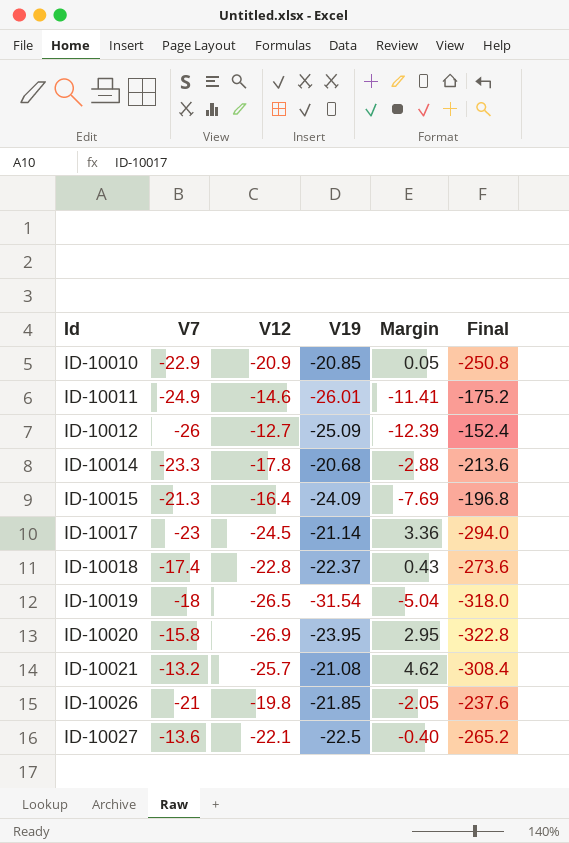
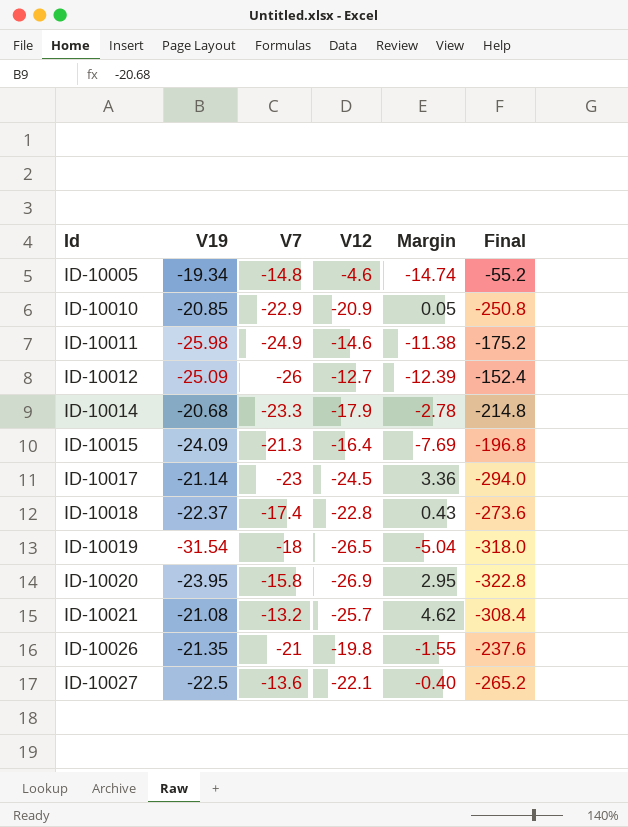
column V19 | position: 4 -> 2
row ID-10005: none -> -19.34 | -14.8 | -4.6 | -14.74 | -55.2
ID-10011 | V19: -26.01 -> -25.98
ID-10011 | Margin: -11.41 -> -11.38
ID-10014 | V12: -17.8 -> -17.9
ID-10014 | Margin: -2.88 -> -2.78
ID-10014 | Final: -213.6 -> -214.8
ID-10026 | V19: -21.85 -> -21.35
ID-10026 | Margin: -2.05 -> -1.55

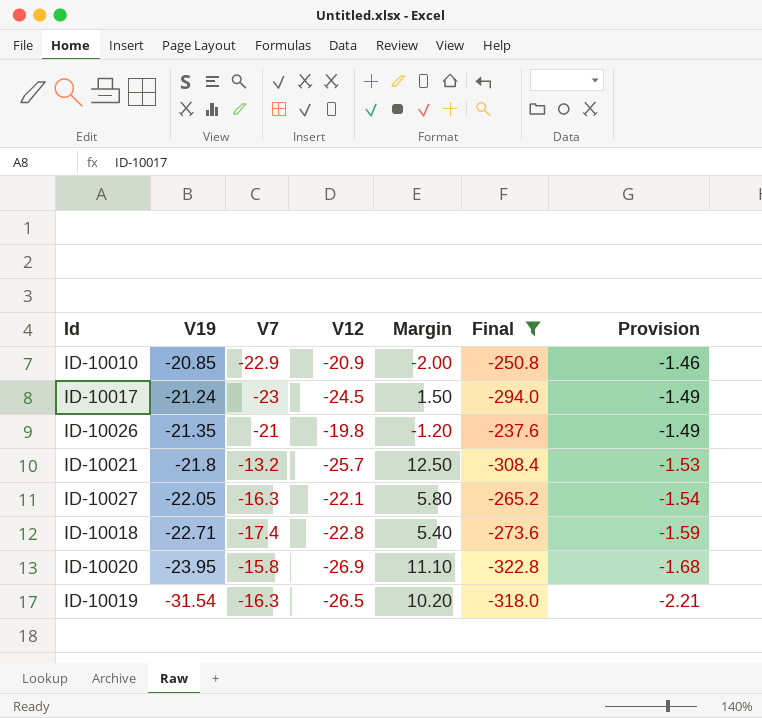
filter: none -> Final <= -237.6
row order: Id ascending -> V19 descending
column Margin | formula: [V19] - [V12] -> [V7] - [V12]
column Provision | formula: none -> [V19] * 0.07
ID-10017 | V19: -21.14 -> -21.24
ID-10021 | V19: -21.08 -> -21.8
ID-10027 | V19: -22.5 -> -22.05
ID-10027 | V7: -13.6 -> -16.3
ID-10018 | V19: -22.37 -> -22.71
ID-10019 | V7: -18 -> -16.3

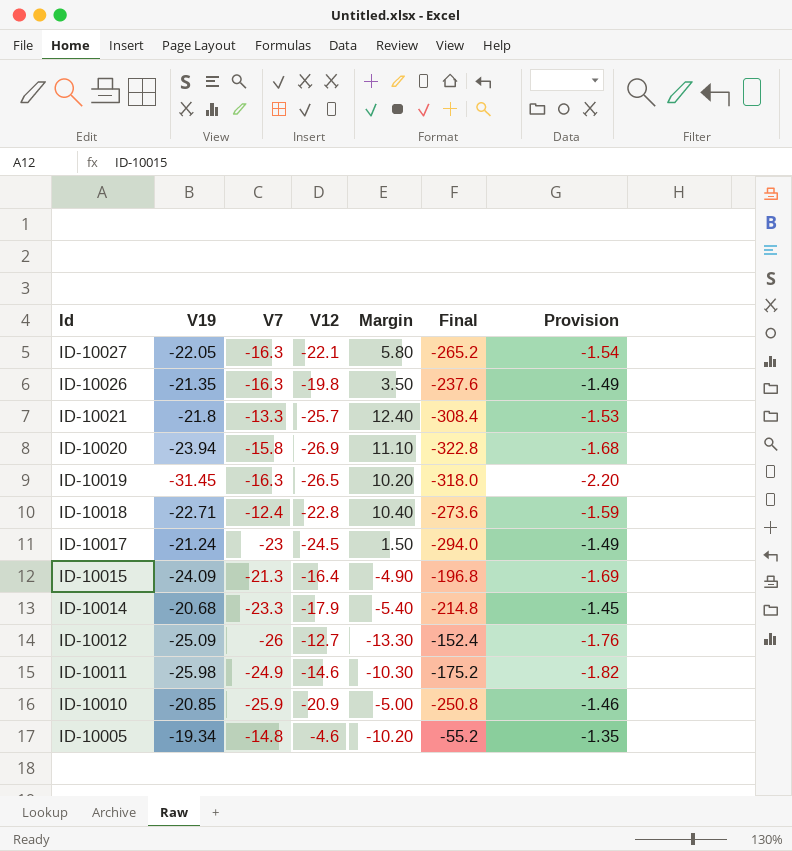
filter: Final <= -237.6 -> none
row order: V19 descending -> Id descending
ID-10026 | V7: -21 -> -16.3
ID-10026 | Margin: -1.20 -> 3.50
ID-10021 | V7: -13.2 -> -13.3
ID-10021 | Margin: 12.50 -> 12.40
ID-10020 | V19: -23.95 -> -23.94
ID-10019 | V19: -31.54 -> -31.45
ID-10019 | Provision: -2.21 -> -2.20
ID-10018 | V7: -17.4 -> -12.4
ID-10018 | Margin: 5.40 -> 10.40
ID-10010 | V7: -22.9 -> -25.9
ID-10010 | Margin: -2.00 -> -5.00

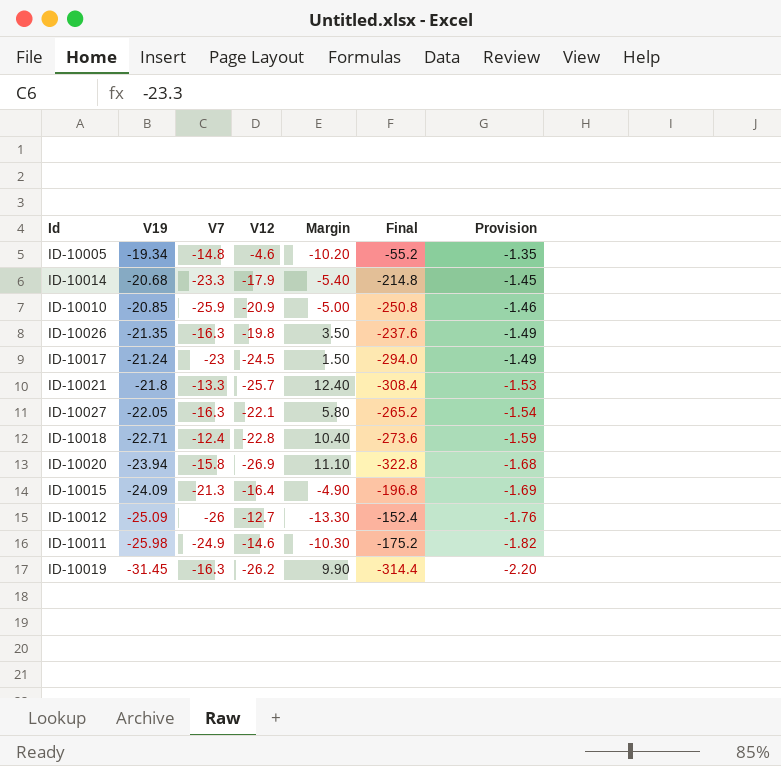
row order: Id descending -> Provision descending
ID-10019 | V12: -26.5 -> -26.2
ID-10019 | Margin: 10.20 -> 9.90
ID-10019 | Final: -318.0 -> -314.4

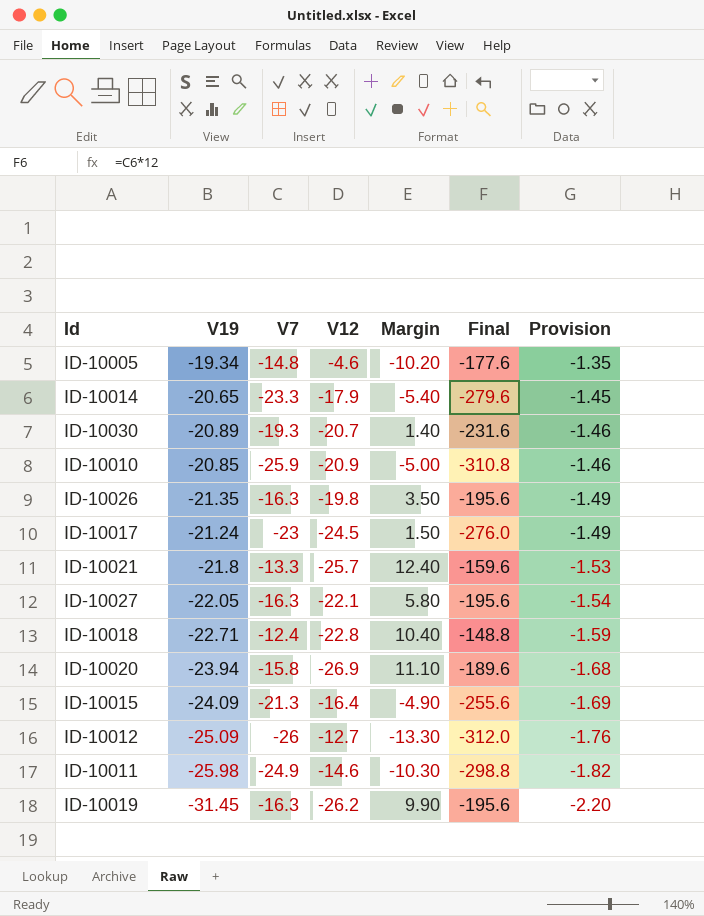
column Final | formula: [V12] * 12 -> [V7] * 12
ID-10014 | V19: -20.68 -> -20.65
row ID-10030: none -> -20.89 | -19.3 | -20.7 | 1.40 | -231.6 | -1.46

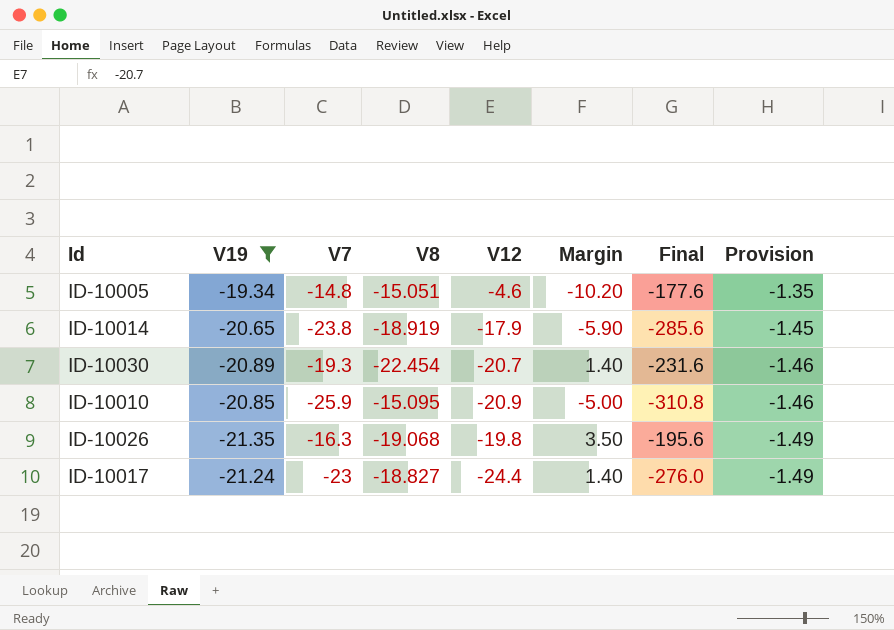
filter: none -> V19 >= -21.35
column V8 | position: none -> 4
ID-10014 | V7: -23.3 -> -23.8
ID-10014 | Margin: -5.40 -> -5.90
ID-10014 | Final: -279.6 -> -285.6
ID-10017 | V12: -24.5 -> -24.4
ID-10017 | Margin: 1.50 -> 1.40

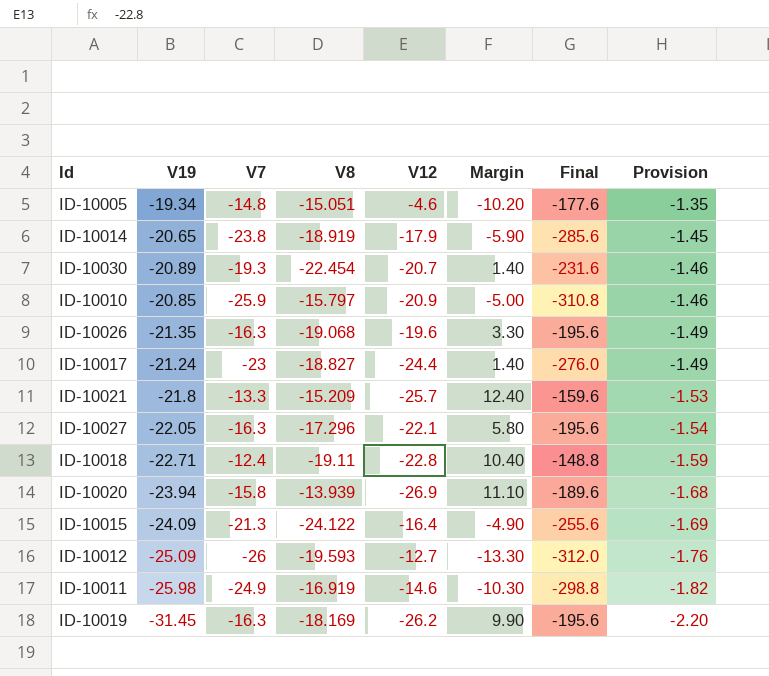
filter: V19 >= -21.35 -> none
ID-10010 | V8: -15.095 -> -15.797
ID-10026 | V12: -19.8 -> -19.6
ID-10026 | Margin: 3.50 -> 3.30

